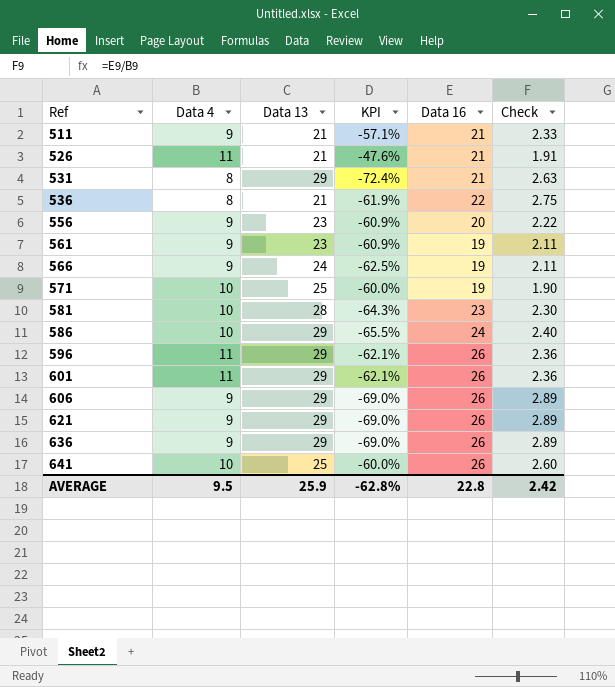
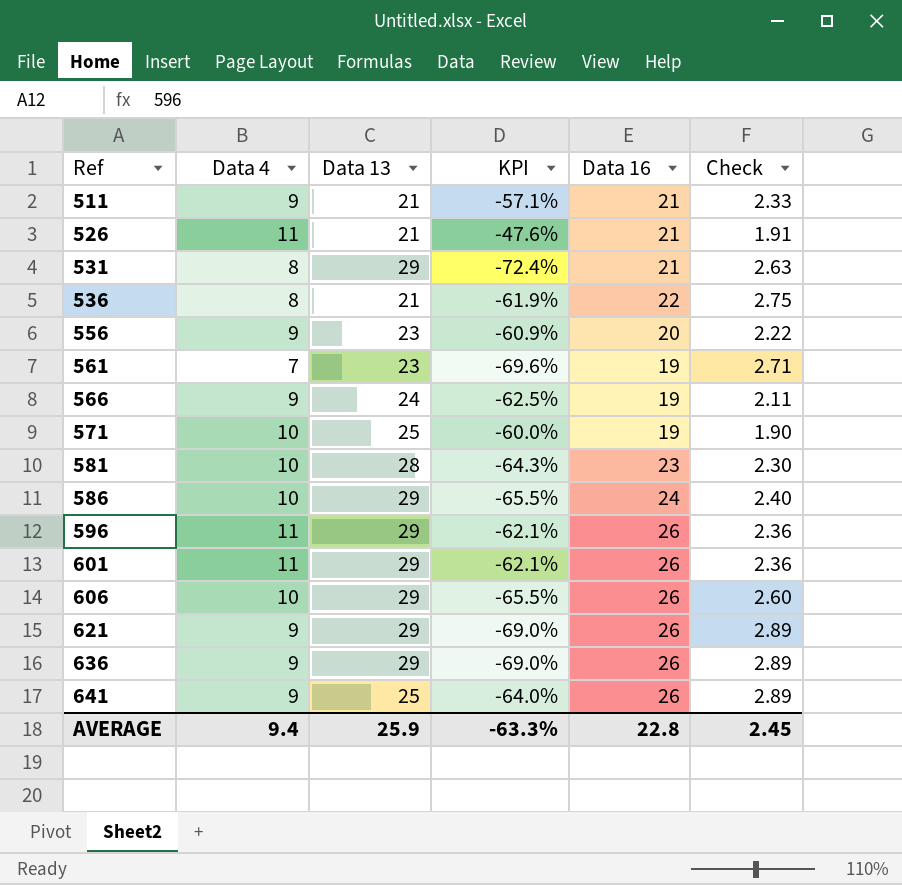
561 | Data 4: 9 -> 7
561 | KPI: -60.9% -> -69.6%
561 | Check: 2.11 -> 2.71
606 | Data 4: 9 -> 10
606 | KPI: -69.0% -> -65.5%
606 | Check: 2.89 -> 2.60
641 | Data 4: 10 -> 9
641 | KPI: -60.0% -> -64.0%
641 | Check: 2.60 -> 2.89
AVERAGE | Data 4: 9.5 -> 9.4
AVERAGE | KPI: -62.8% -> -63.3%
AVERAGE | Check: 2.42 -> 2.45

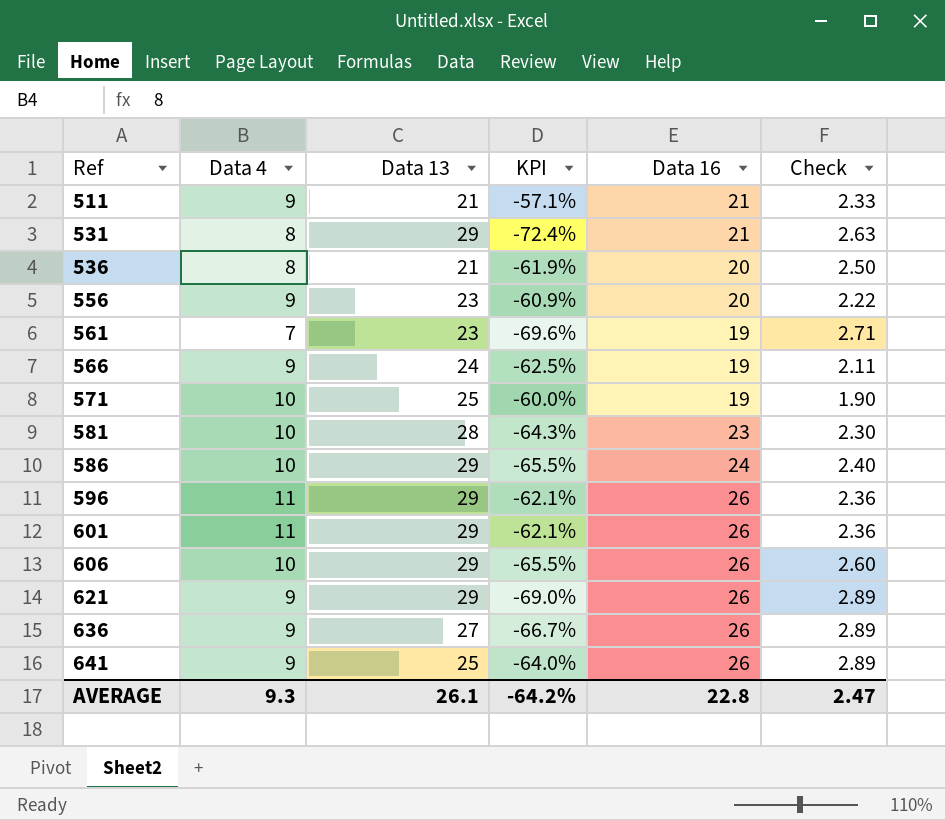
row 526: 11 | 21 | -47.6% | 21 | 1.91 -> none
536 | Data 16: 22 -> 20
536 | Check: 2.75 -> 2.50
636 | Data 13: 29 -> 27
636 | KPI: -69.0% -> -66.7%
AVERAGE | Data 4: 9.4 -> 9.3
AVERAGE | Data 13: 25.9 -> 26.1
AVERAGE | KPI: -63.3% -> -64.2%
AVERAGE | Check: 2.45 -> 2.47

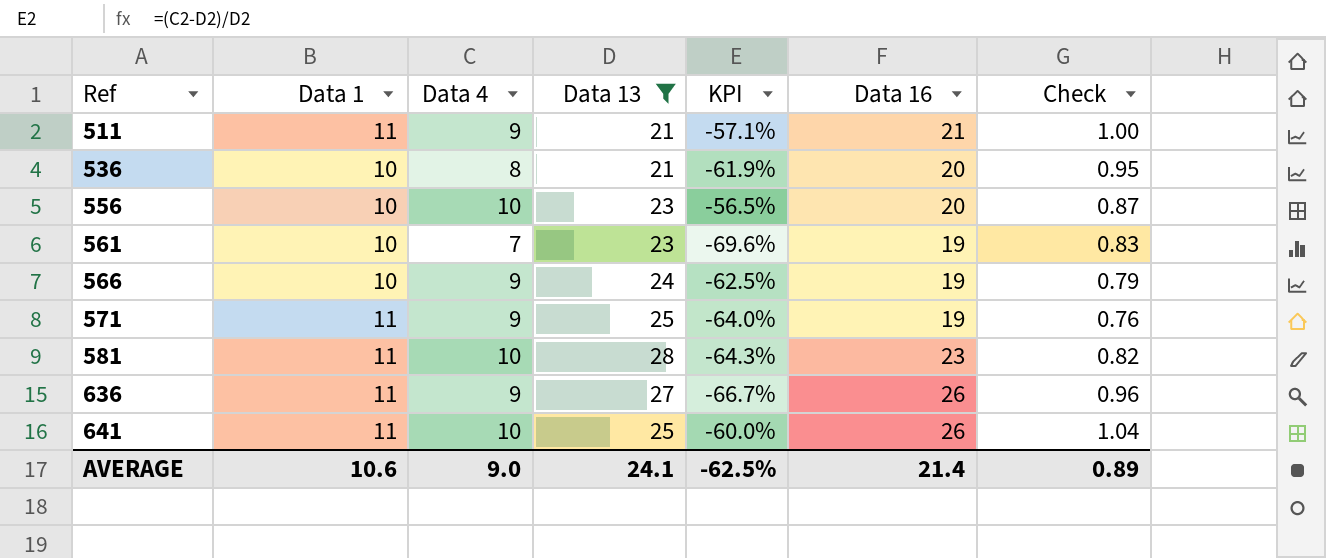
filter: none -> Data 13 != 29
column Data 1 | position: none -> 2
column Check | formula: [Data 16] / [Data 4] -> [Data 16] / [Data 13]
556 | Data 4: 9 -> 10
556 | KPI: -60.9% -> -56.5%
571 | Data 4: 10 -> 9
571 | KPI: -60.0% -> -64.0%
641 | Data 4: 9 -> 10
641 | KPI: -64.0% -> -60.0%
AVERAGE | Data 4: 9.3 -> 9.0
AVERAGE | Data 13: 26.1 -> 24.1
AVERAGE | KPI: -64.2% -> -62.5%
AVERAGE | Data 16: 22.8 -> 21.4
AVERAGE | Check: 2.47 -> 0.89

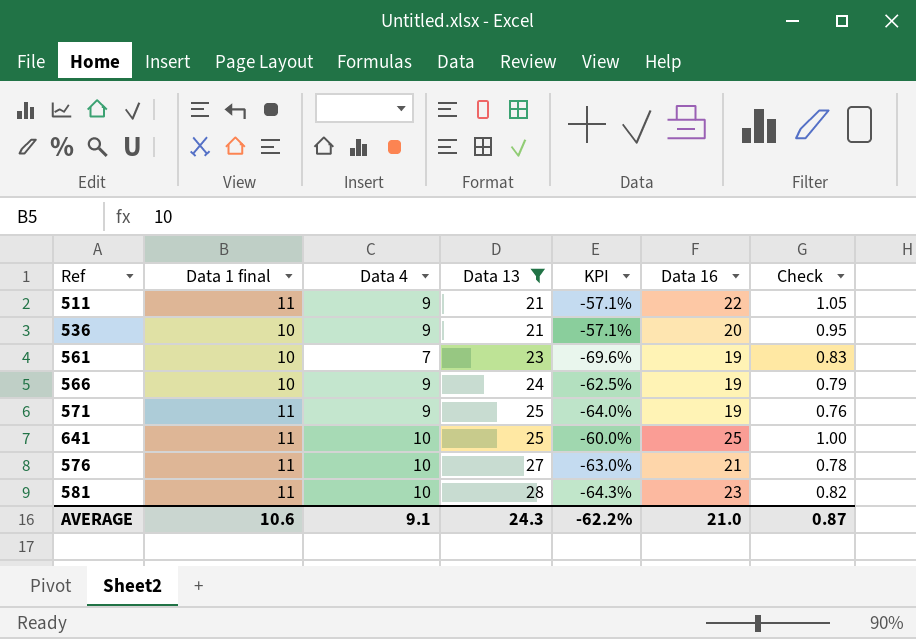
row order: Ref ascending -> Data 13 ascending
column name: Data 1 -> Data 1 final
row 556: 10 | 10 | 23 | -56.5% | 20 | 0.87 -> none
row 636: 11 | 9 | 27 | -66.7% | 26 | 0.96 -> none
511 | Data 16: 21 -> 22
511 | Check: 1.00 -> 1.05
536 | Data 4: 8 -> 9
536 | KPI: -61.9% -> -57.1%
641 | Data 16: 26 -> 25
641 | Check: 1.04 -> 1.00
row 576: none -> 11 | 10 | 27 | -63.0% | 21 | 0.78
AVERAGE | Data 4: 9.0 -> 9.1
AVERAGE | Data 13: 24.1 -> 24.3
AVERAGE | KPI: -62.5% -> -62.2%
AVERAGE | Data 16: 21.4 -> 21.0
AVERAGE | Check: 0.89 -> 0.87

